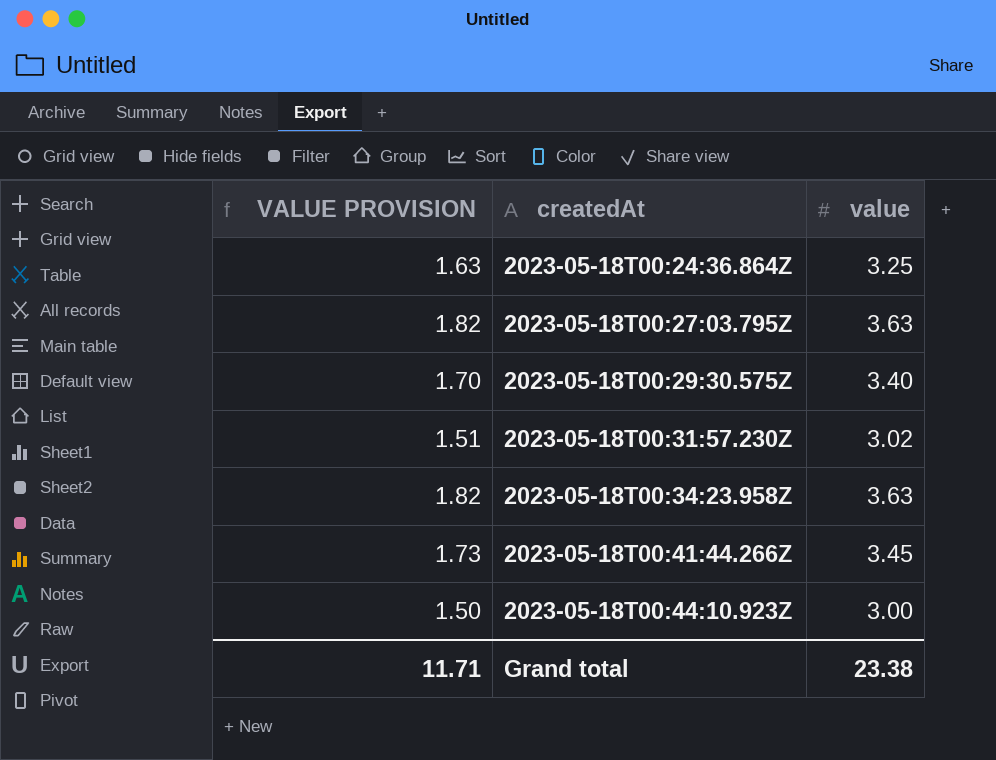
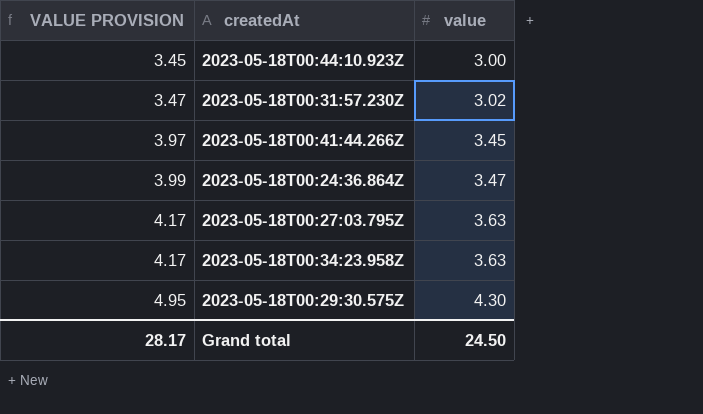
row order: createdAt ascending -> VALUE PROVISION ascending
column VALUE PROVISION | formula: [value] * 0.5 -> [value] * 1.15
2023-05-18T00:24:36.864Z | value: 3.25 -> 3.47
2023-05-18T00:29:30.575Z | value: 3.40 -> 4.30
Grand total | VALUE PROVISION: 11.71 -> 28.17
Grand total | value: 23.38 -> 24.50

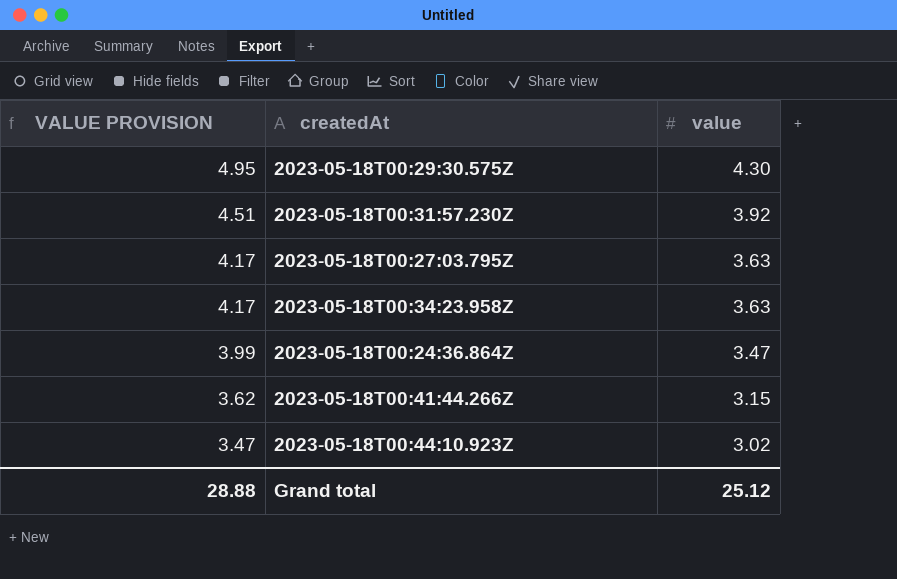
row order: VALUE PROVISION ascending -> VALUE PROVISION descending
2023-05-18T00:31:57.230Z | VALUE PROVISION: 3.47 -> 4.51
2023-05-18T00:31:57.230Z | value: 3.02 -> 3.92
2023-05-18T00:41:44.266Z | VALUE PROVISION: 3.97 -> 3.62
2023-05-18T00:41:44.266Z | value: 3.45 -> 3.15
2023-05-18T00:44:10.923Z | VALUE PROVISION: 3.45 -> 3.47
2023-05-18T00:44:10.923Z | value: 3.00 -> 3.02
Grand total | VALUE PROVISION: 28.17 -> 28.88
Grand total | value: 24.50 -> 25.12

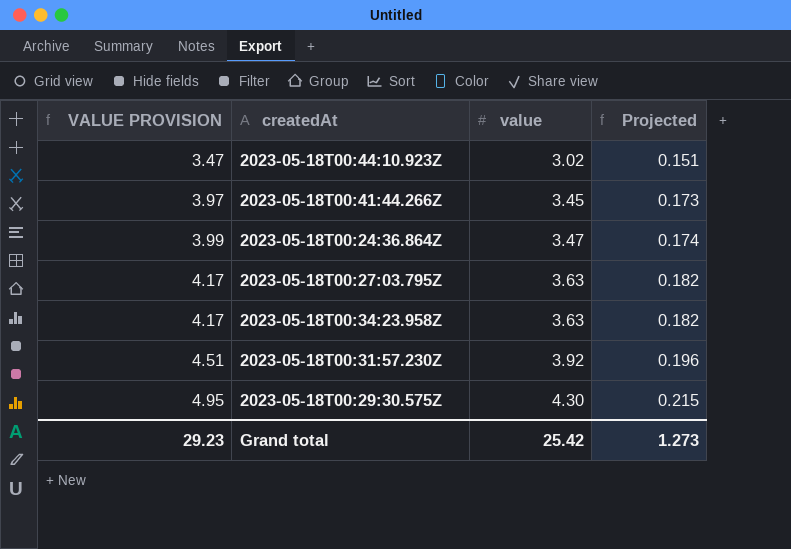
row order: VALUE PROVISION descending -> VALUE PROVISION ascending
column Projected | formula: none -> [value] * 0.05
2023-05-18T00:41:44.266Z | VALUE PROVISION: 3.62 -> 3.97
2023-05-18T00:41:44.266Z | value: 3.15 -> 3.45
Grand total | VALUE PROVISION: 28.88 -> 29.23
Grand total | value: 25.12 -> 25.42

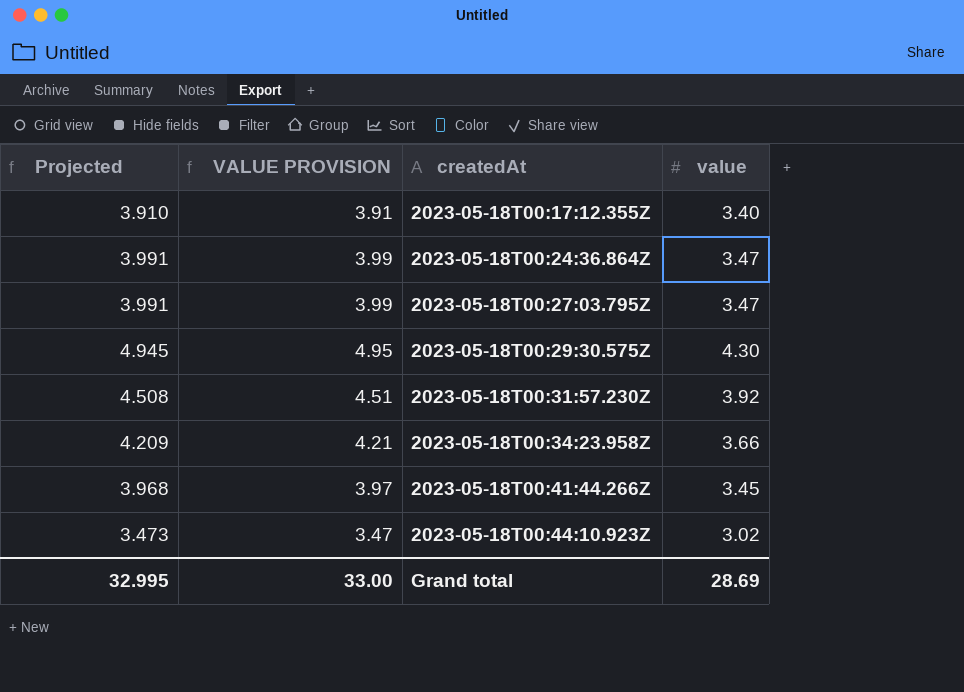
row order: VALUE PROVISION ascending -> createdAt ascending
column Projected | formula: [value] * 0.05 -> [value] * 1.15
column Projected | position: 4 -> 1
row 2023-05-18T00:17:12.355Z: none -> 3.910 | 3.91 | 3.40
2023-05-18T00:27:03.795Z | VALUE PROVISION: 4.17 -> 3.99
2023-05-18T00:27:03.795Z | value: 3.63 -> 3.47
2023-05-18T00:34:23.958Z | VALUE PROVISION: 4.17 -> 4.21
2023-05-18T00:34:23.958Z | value: 3.63 -> 3.66
Grand total | Projected: 1.273 -> 32.995
Grand total | VALUE PROVISION: 29.23 -> 33.00
Grand total | value: 25.42 -> 28.69

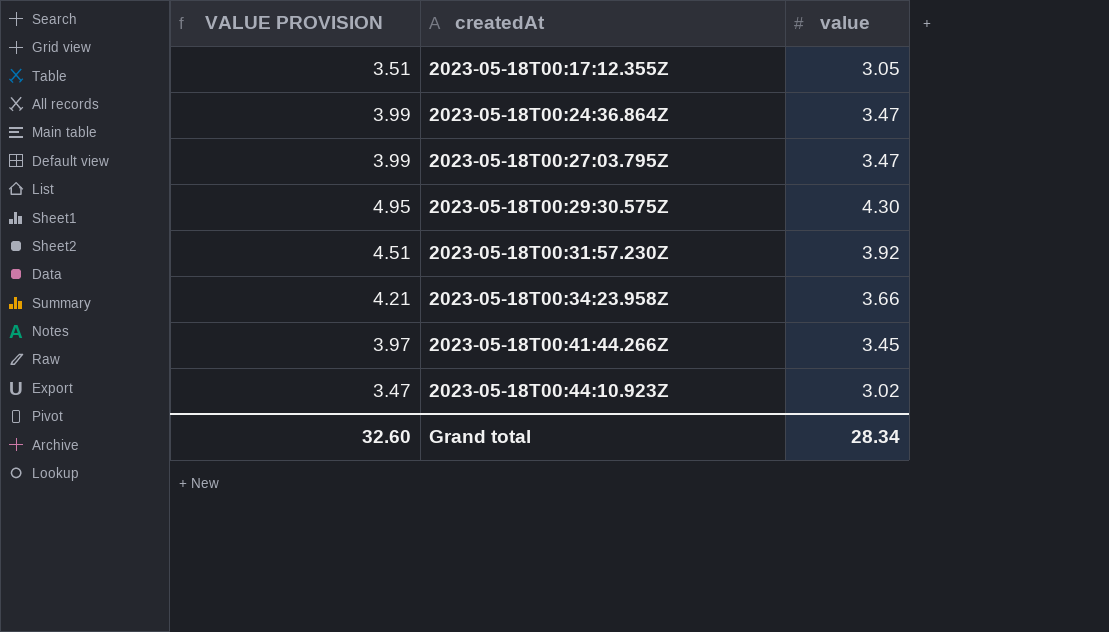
column Projected | formula: [value] * 1.15 -> none
2023-05-18T00:17:12.355Z | VALUE PROVISION: 3.91 -> 3.51
2023-05-18T00:17:12.355Z | value: 3.40 -> 3.05
Grand total | VALUE PROVISION: 33.00 -> 32.60
Grand total | value: 28.69 -> 28.34

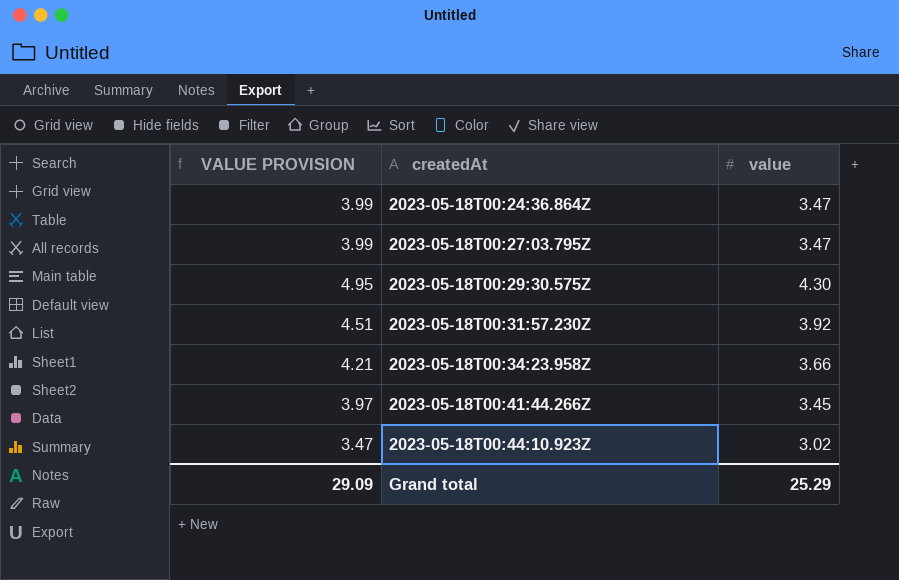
row 2023-05-18T00:17:12.355Z: 3.51 | 3.05 -> none
Grand total | VALUE PROVISION: 32.60 -> 29.09
Grand total | value: 28.34 -> 25.29

